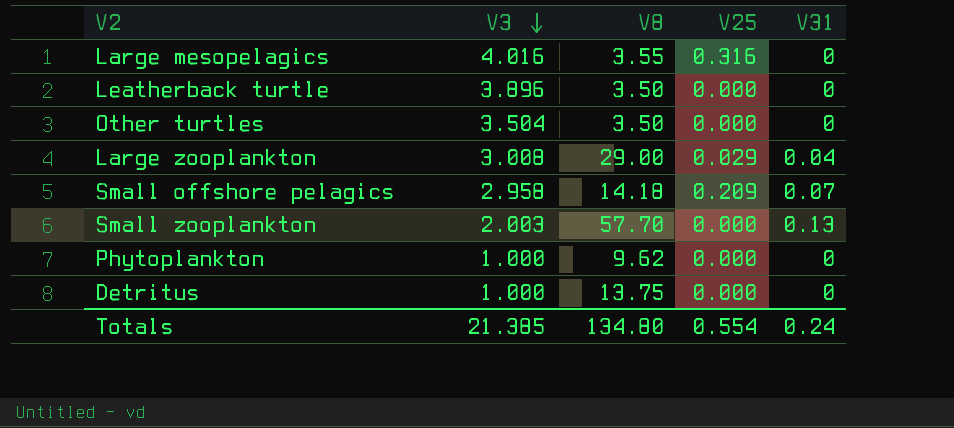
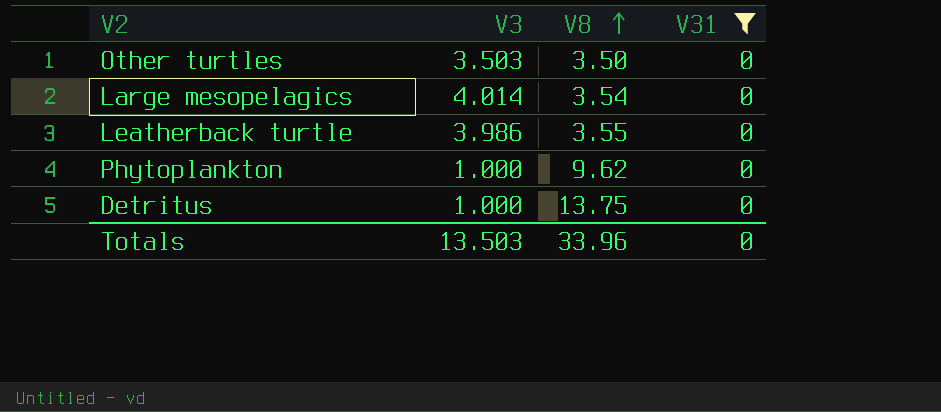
filter: none -> V31 = 0
row order: V3 descending -> V8 ascending
column V25 | position: 4 -> none
Other turtles | V3: 3.504 -> 3.503
Large mesopelagics | V3: 4.016 -> 4.014
Large mesopelagics | V8: 3.55 -> 3.54
Leatherback turtle | V3: 3.896 -> 3.986
Leatherback turtle | V8: 3.50 -> 3.55
Totals | V3: 21.385 -> 13.503
Totals | V8: 134.80 -> 33.96
Totals | V31: 0.24 -> 0

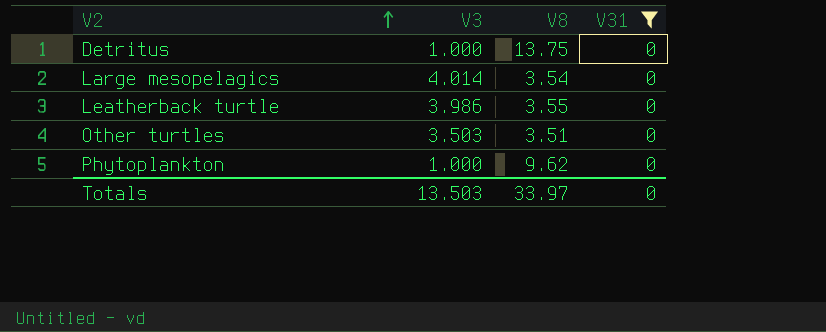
row order: V8 ascending -> V2 ascending
Other turtles | V8: 3.50 -> 3.51
Totals | V8: 33.96 -> 33.97

